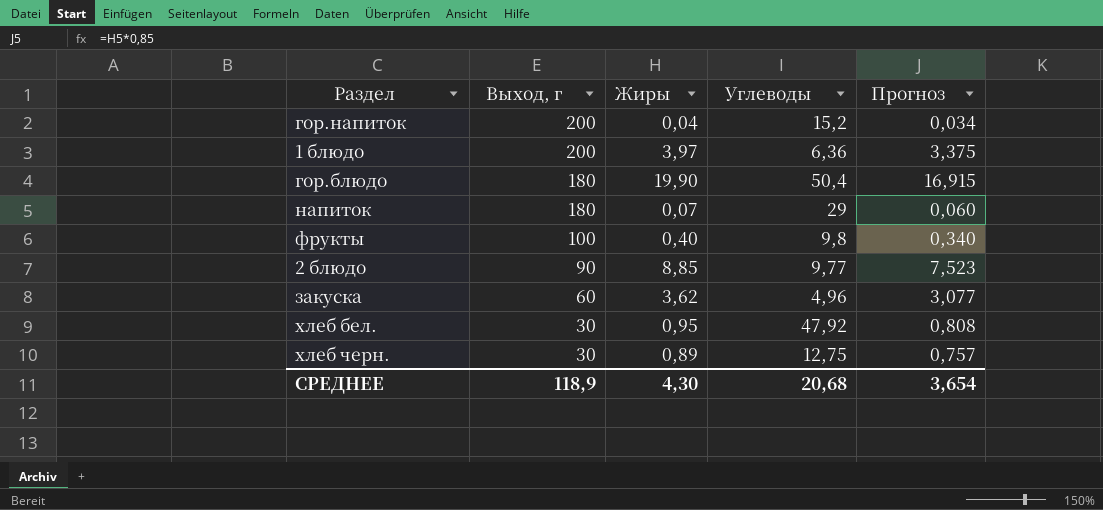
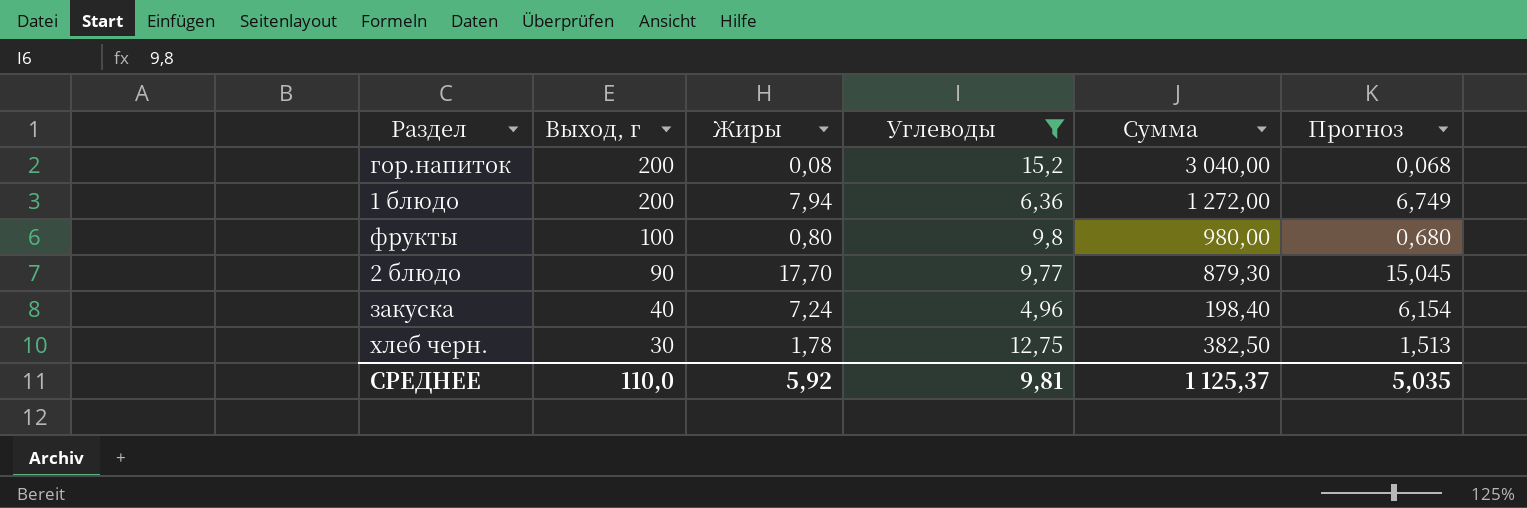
filter: none -> Углеводы <= 15,2
column Сумма | formula: none -> [Выход, г] * [Углеводы]
гор.напиток | Жиры: 0,04 -> 0,08
гор.напиток | Прогноз: 0,034 -> 0,068
1 блюдо | Жиры: 3,97 -> 7,94
1 блюдо | Прогноз: 3,375 -> 6,749
фрукты | Жиры: 0,40 -> 0,80
фрукты | Прогноз: 0,340 -> 0,680
2 блюдо | Жиры: 8,85 -> 17,70
2 блюдо | Прогноз: 7,523 -> 15,045
закуска | Выход, г: 60 -> 40
закуска | Жиры: 3,62 -> 7,24
закуска | Прогноз: 3,077 -> 6,154
хлеб черн. | Жиры: 0,89 -> 1,78
хлеб черн. | Прогноз: 0,757 -> 1,513
СРЕДНЕЕ | Выход, г: 118,9 -> 110,0
СРЕДНЕЕ | Жиры: 4,30 -> 5,92
СРЕДНЕЕ | Углеводы: 20,68 -> 9,81
СРЕДНЕЕ | Прогноз: 3,654 -> 5,035

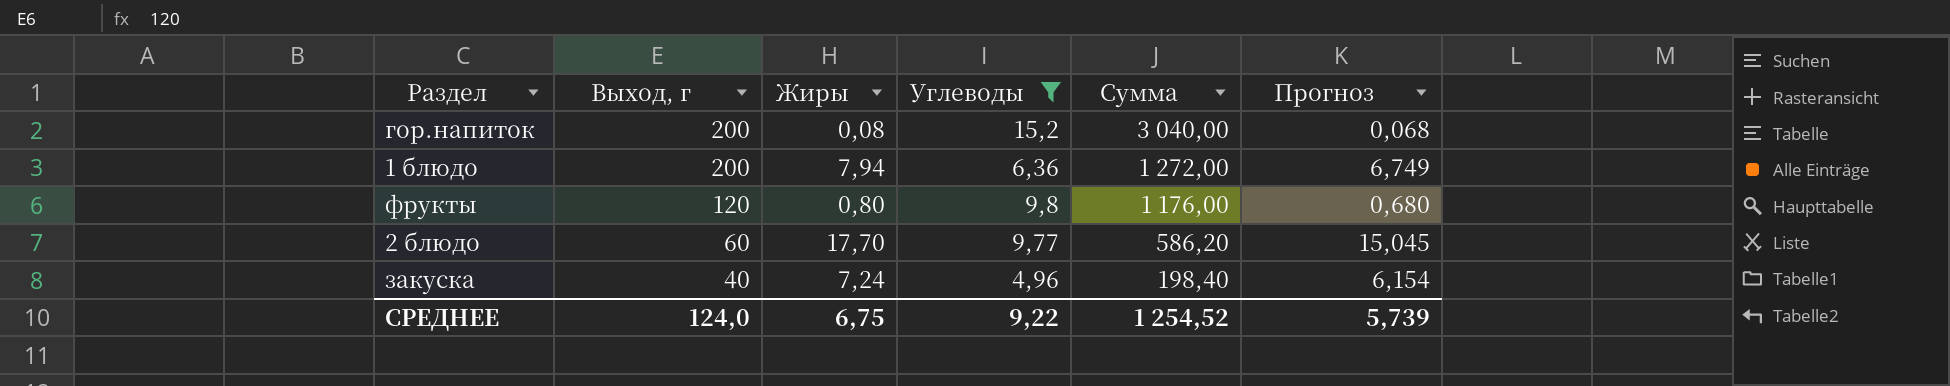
row хлеб черн.: 30 | 1,78 | 12,75 | 382,50 | 1,513 -> none
фрукты | Выход, г: 100 -> 120
фрукты | Сумма: 980,00 -> 1 176,00
2 блюдо | Выход, г: 90 -> 60
2 блюдо | Сумма: 879,30 -> 586,20
СРЕДНЕЕ | Выход, г: 110,0 -> 124,0
СРЕДНЕЕ | Жиры: 5,92 -> 6,75
СРЕДНЕЕ | Углеводы: 9,81 -> 9,22
СРЕДНЕЕ | Сумма: 1 125,37 -> 1 254,52
СРЕДНЕЕ | Прогноз: 5,035 -> 5,739

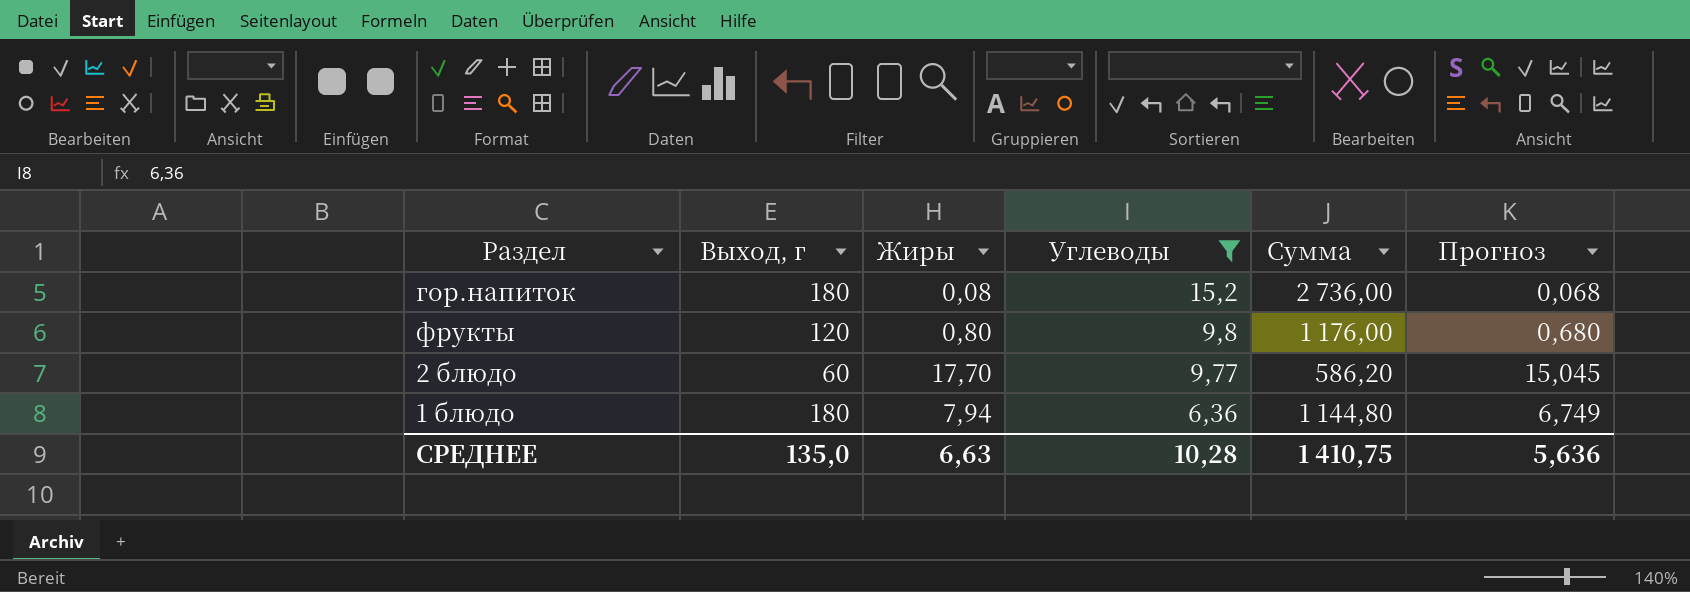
row order: Выход, г descending -> Углеводы descending
row закуска: 40 | 7,24 | 4,96 | 198,40 | 6,154 -> none
гор.напиток | Выход, г: 200 -> 180
гор.напиток | Сумма: 3 040,00 -> 2 736,00
1 блюдо | Выход, г: 200 -> 180
1 блюдо | Сумма: 1 272,00 -> 1 144,80
СРЕДНЕЕ | Выход, г: 124,0 -> 135,0
СРЕДНЕЕ | Жиры: 6,75 -> 6,63
СРЕДНЕЕ | Углеводы: 9,22 -> 10,28
СРЕДНЕЕ | Сумма: 1 254,52 -> 1 410,75
СРЕДНЕЕ | Прогноз: 5,739 -> 5,636

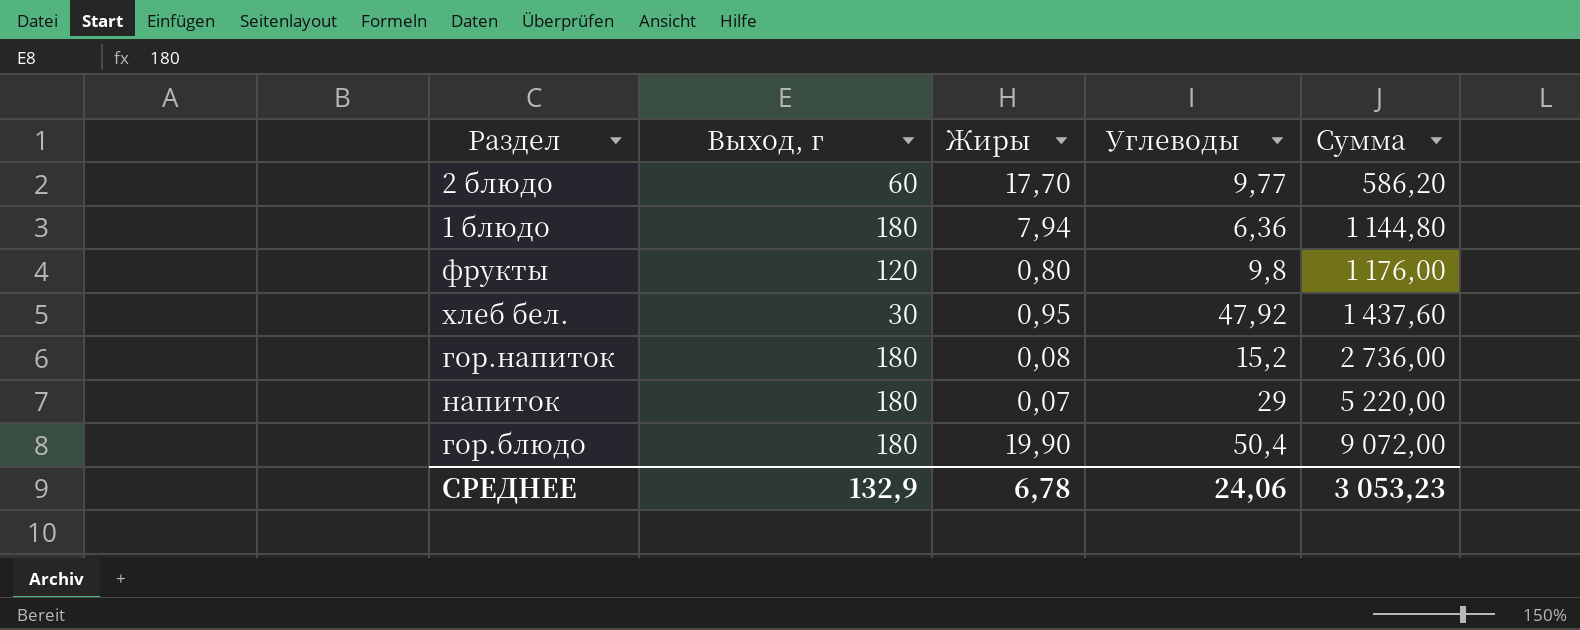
filter: Углеводы <= 15,2 -> none
row order: Углеводы descending -> Сумма ascending
column Прогноз | formula: [Жиры] * 0,85 -> none
СРЕДНЕЕ | Выход, г: 135,0 -> 132,9
СРЕДНЕЕ | Жиры: 6,63 -> 6,78
СРЕДНЕЕ | Углеводы: 10,28 -> 24,06
СРЕДНЕЕ | Сумма: 1 410,75 -> 3 053,23

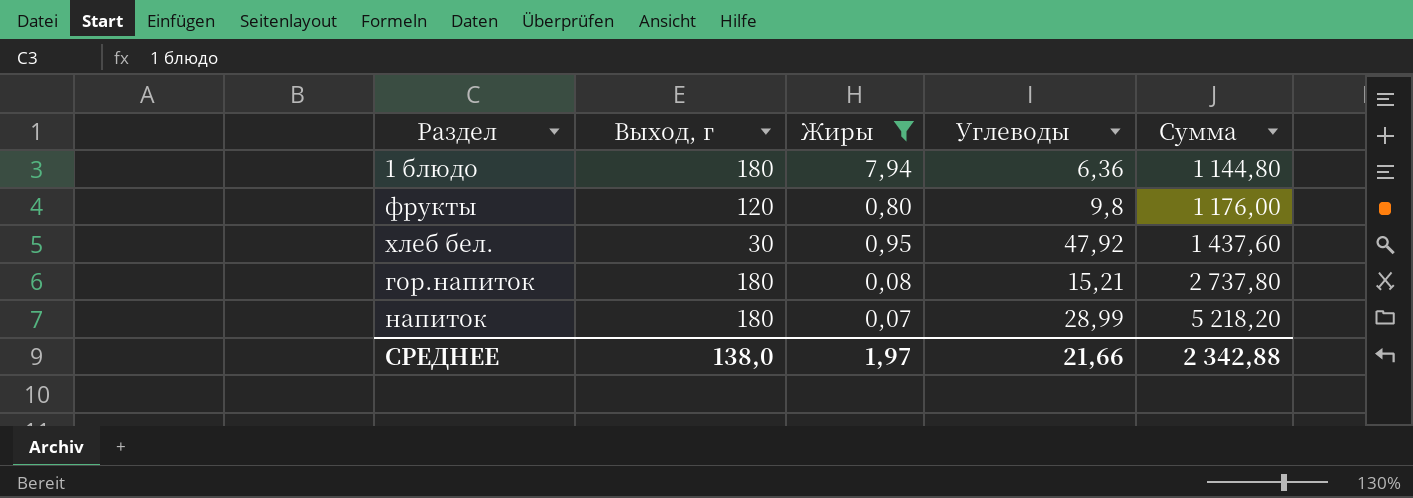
filter: none -> Жиры <= 7,94
гор.напиток | Углеводы: 15,2 -> 15,21
гор.напиток | Сумма: 2 736,00 -> 2 737,80
напиток | Углеводы: 29 -> 28,99
напиток | Сумма: 5 220,00 -> 5 218,20
СРЕДНЕЕ | Выход, г: 132,9 -> 138,0
СРЕДНЕЕ | Жиры: 6,78 -> 1,97
СРЕДНЕЕ | Углеводы: 24,06 -> 21,66
СРЕДНЕЕ | Сумма: 3 053,23 -> 2 342,88

